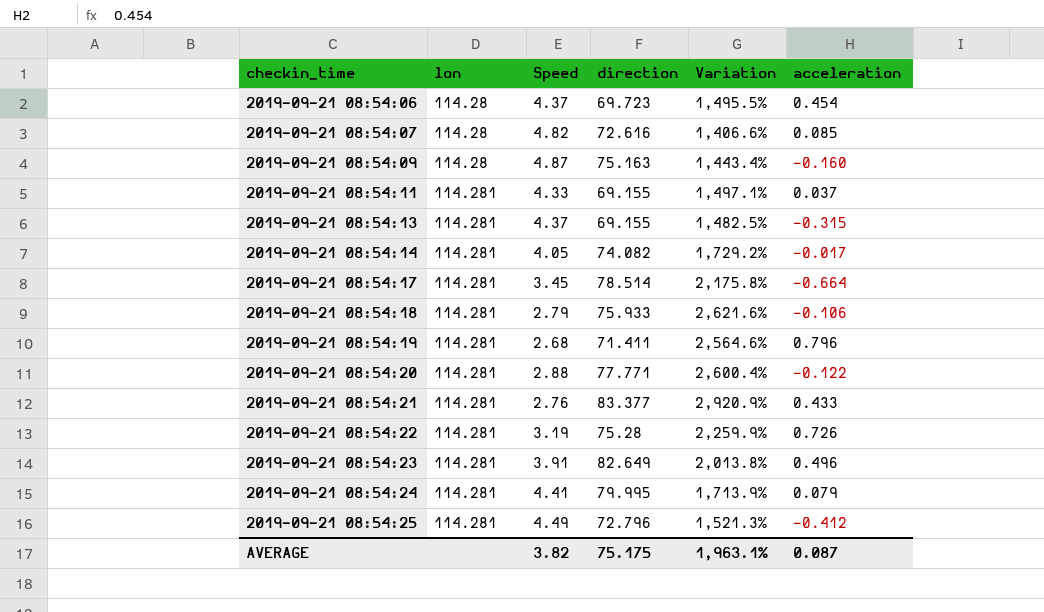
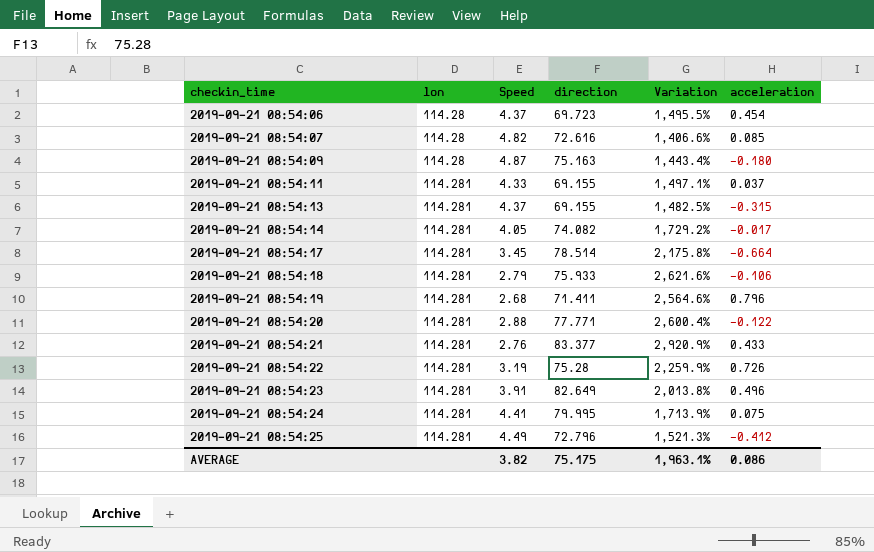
2019-09-21 08:54:09 | acceleration: -0.160 -> -0.180
2019-09-21 08:54:24 | acceleration: 0.079 -> 0.075
AVERAGE | acceleration: 0.087 -> 0.086

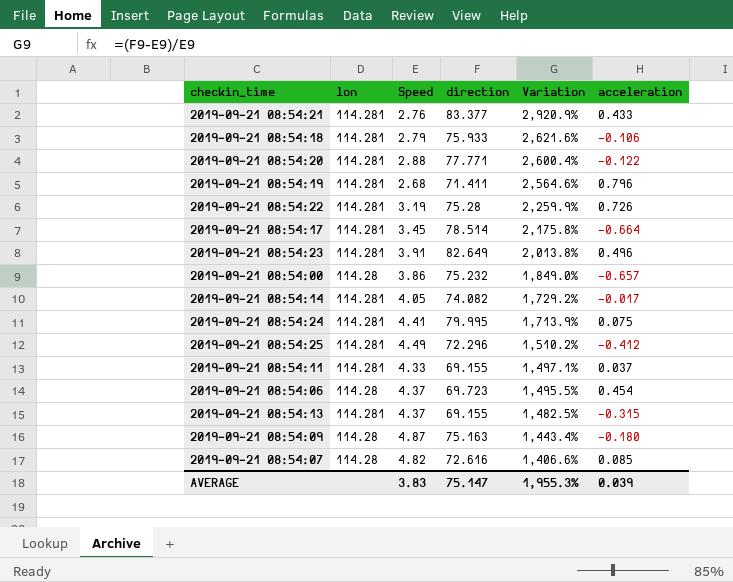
row order: checkin_time ascending -> Variation descending
row 2019-09-21 08:54:00: none -> 114.28 | 3.86 | 75.232 | 1,849.0% | -0.657
2019-09-21 08:54:25 | direction: 72.796 -> 72.296
2019-09-21 08:54:25 | Variation: 1,521.3% -> 1,510.2%
AVERAGE | Speed: 3.82 -> 3.83
AVERAGE | direction: 75.175 -> 75.147
AVERAGE | Variation: 1,963.1% -> 1,955.3%
AVERAGE | acceleration: 0.086 -> 0.039

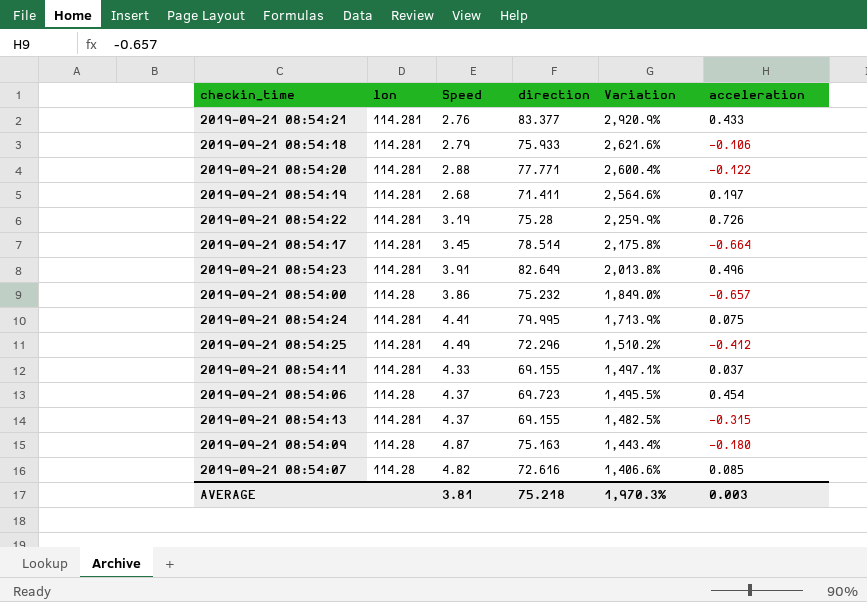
row 2019-09-21 08:54:14: 114.281 | 4.05 | 74.082 | 1,729.2% | -0.017 -> none
2019-09-21 08:54:19 | acceleration: 0.796 -> 0.197
AVERAGE | Speed: 3.83 -> 3.81
AVERAGE | direction: 75.147 -> 75.218
AVERAGE | Variation: 1,955.3% -> 1,970.3%
AVERAGE | acceleration: 0.039 -> 0.003

